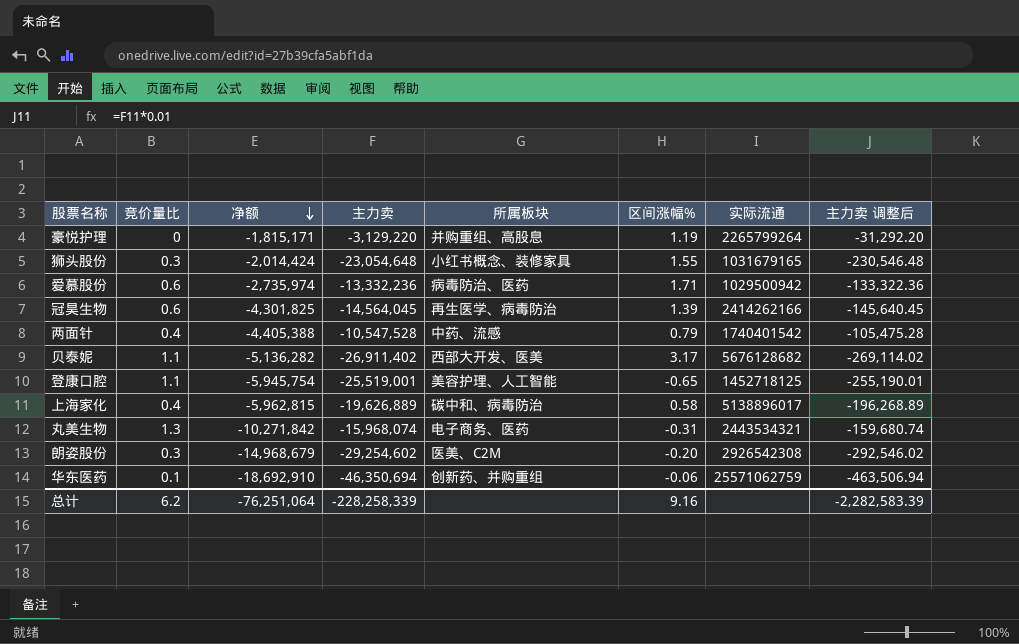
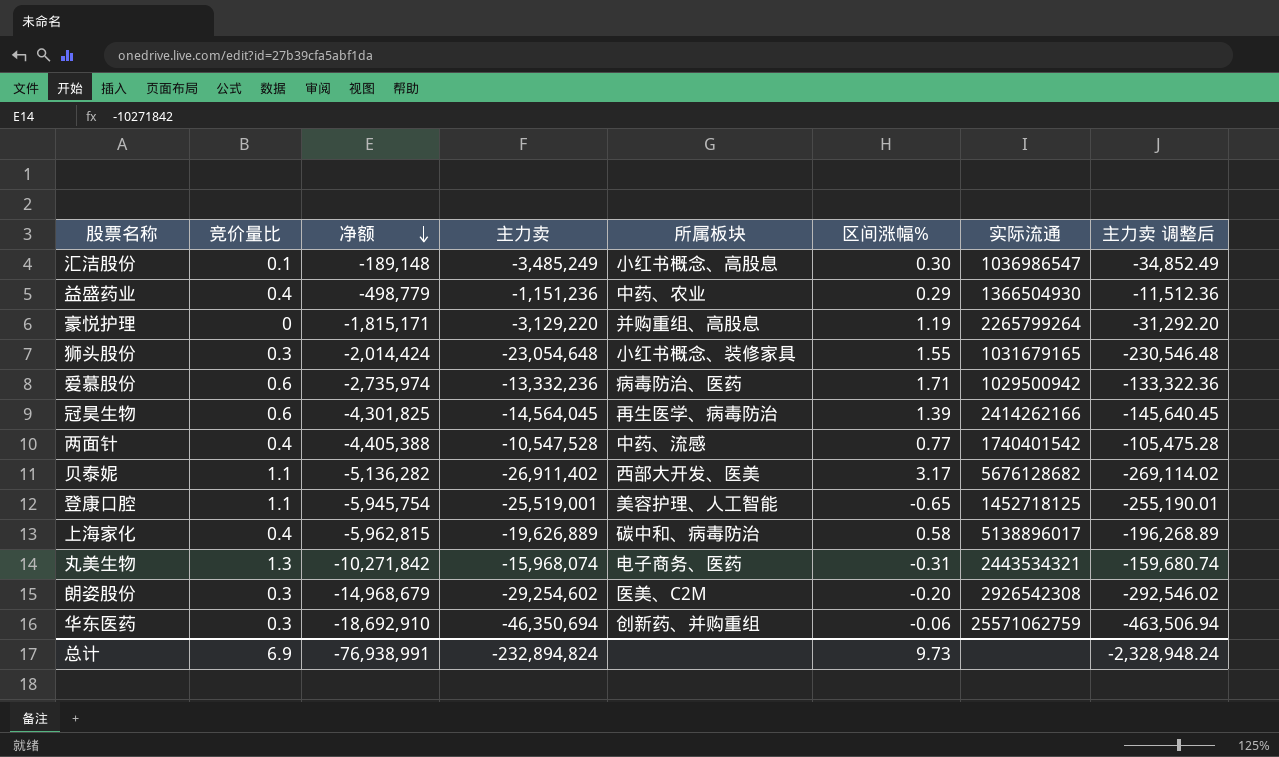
row 汇洁股份: none -> 0.1 | -189,148 | -3,485,249 | 小红书概念、高股息 | 0.30 | 1036986547 | -34,852.49
row 益盛药业: none -> 0.4 | -498,779 | -1,151,236 | 中药、农业 | 0.29 | 1366504930 | -11,512.36
两面针 | 区间涨幅%: 0.79 -> 0.77
华东医药 | 竞价量比: 0.1 -> 0.3
总计 | 竞价量比: 6.2 -> 6.9
总计 | 净额: -76,251,064 -> -76,938,991
总计 | 主力卖: -228,258,339 -> -232,894,824
总计 | 区间涨幅%: 9.16 -> 9.73
总计 | 主力卖 调整后: -2,282,583.39 -> -2,328,948.24

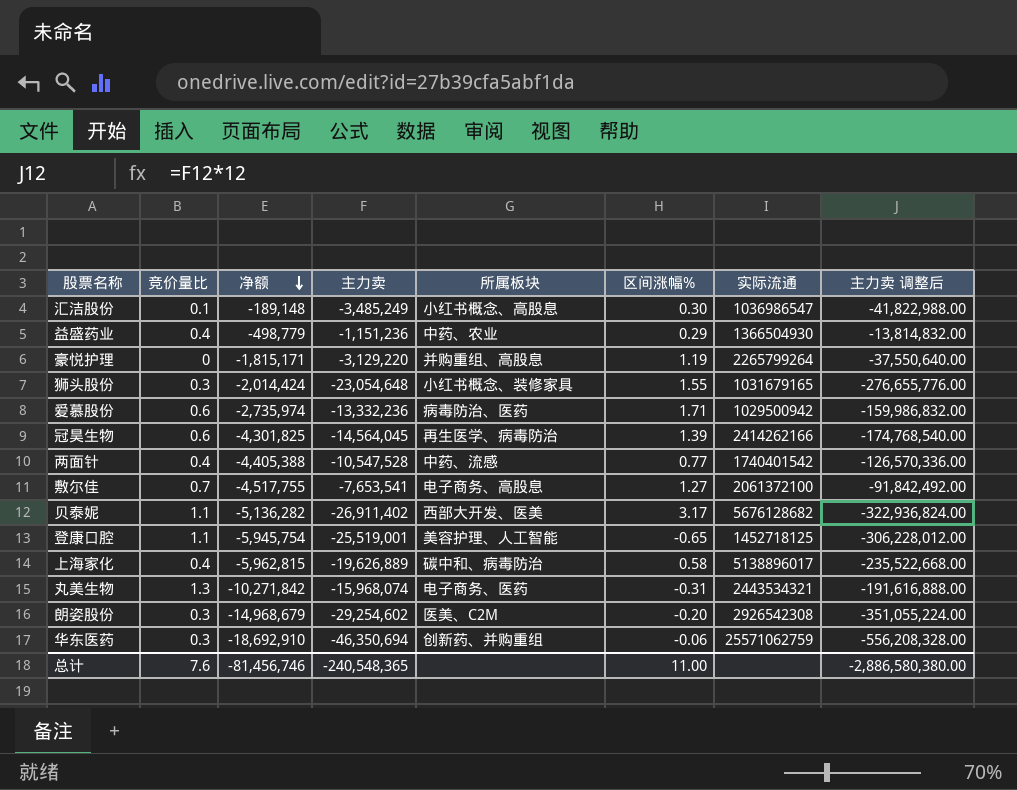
column 主力卖 调整后 | formula: [主力卖] * 0.01 -> [主力卖] * 12
row 敷尔佳: none -> 0.7 | -4,517,755 | -7,653,541 | 电子商务、高股息 | 1.27 | 2061372100 | -91,842,492.00
总计 | 竞价量比: 6.9 -> 7.6
总计 | 净额: -76,938,991 -> -81,456,746
总计 | 主力卖: -232,894,824 -> -240,548,365
总计 | 区间涨幅%: 9.73 -> 11.00
总计 | 主力卖 调整后: -2,328,948.24 -> -2,886,580,380.00

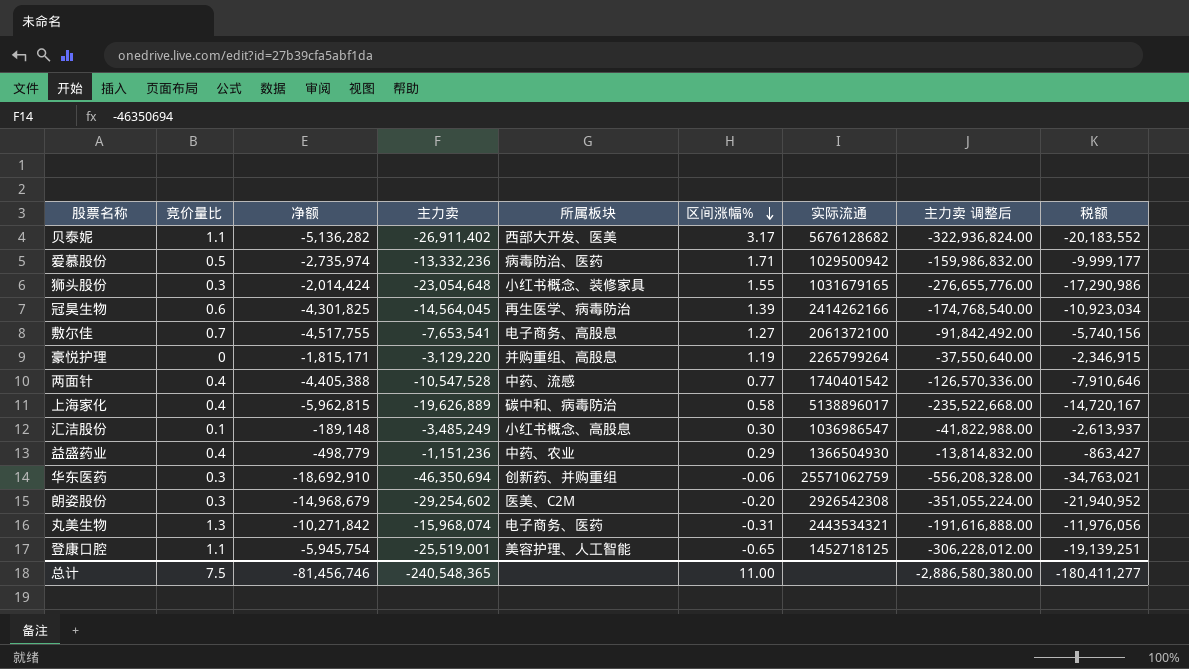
row order: 净额 descending -> 区间涨幅% descending
column 税额 | formula: none -> [主力卖] * 0.75
爱慕股份 | 竞价量比: 0.6 -> 0.5
总计 | 竞价量比: 7.6 -> 7.5

